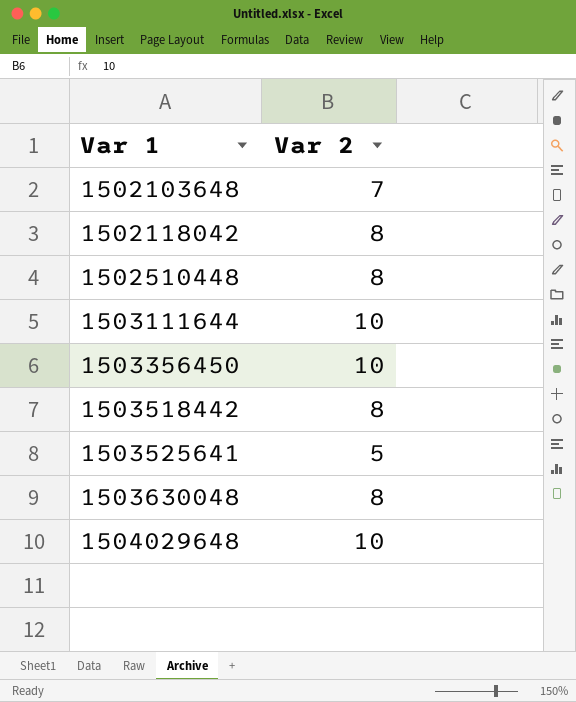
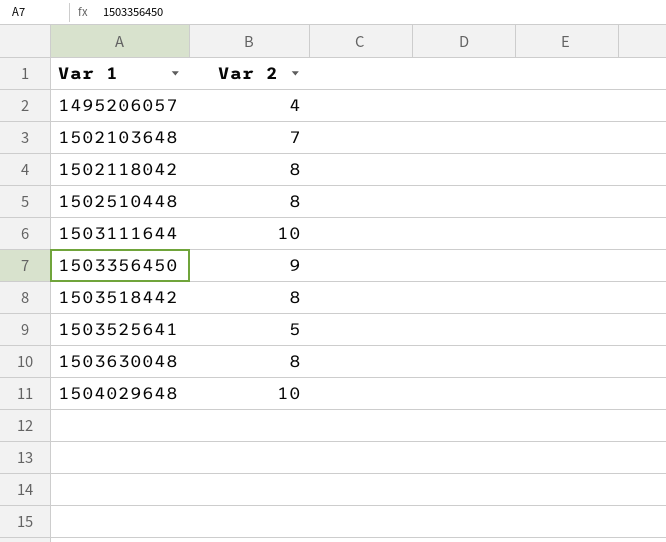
row 1495206057: none -> 4
1503356450 | Var 2: 10 -> 9

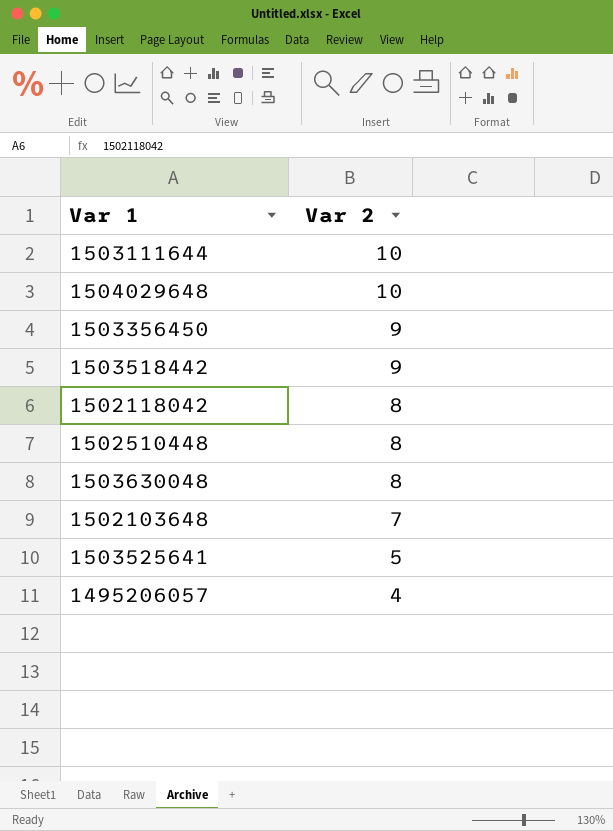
row order: Var 1 ascending -> Var 2 descending
1503518442 | Var 2: 8 -> 9

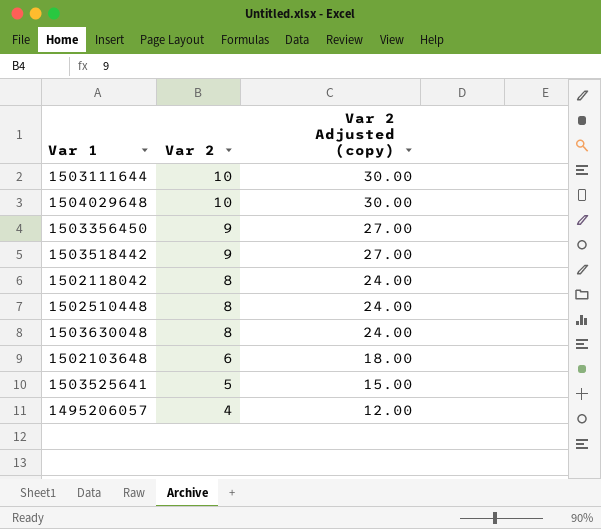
column Var 2 Adjusted (copy) | formula: none -> [Var 2] * 3
1502103648 | Var 2: 7 -> 6

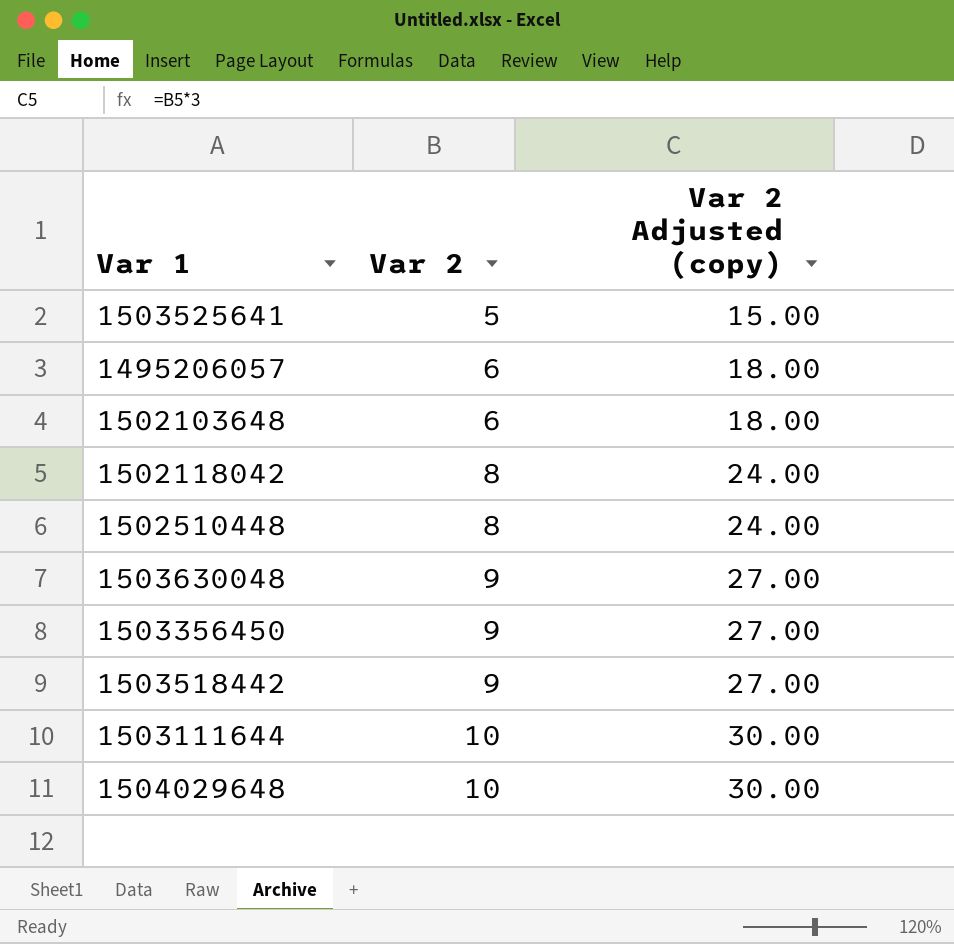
row order: Var 2 descending -> Var 2 ascending
1495206057 | Var 2: 4 -> 6
1495206057 | Var 2 Adjusted (copy): 12.00 -> 18.00
1503630048 | Var 2: 8 -> 9
1503630048 | Var 2 Adjusted (copy): 24.00 -> 27.00

